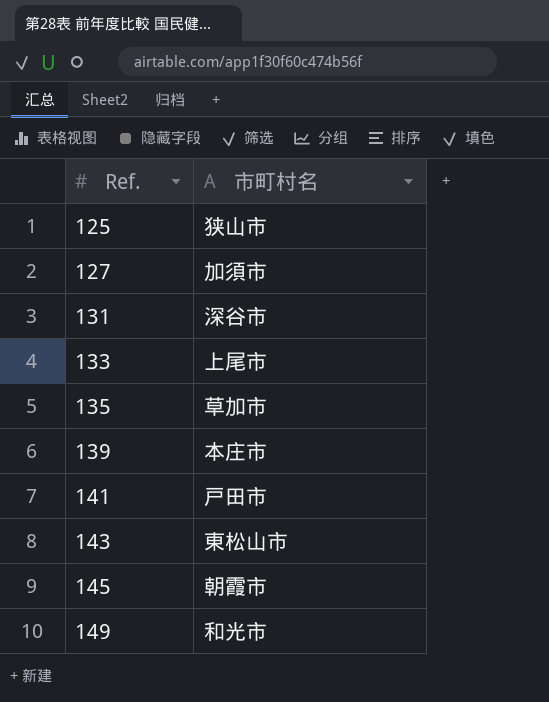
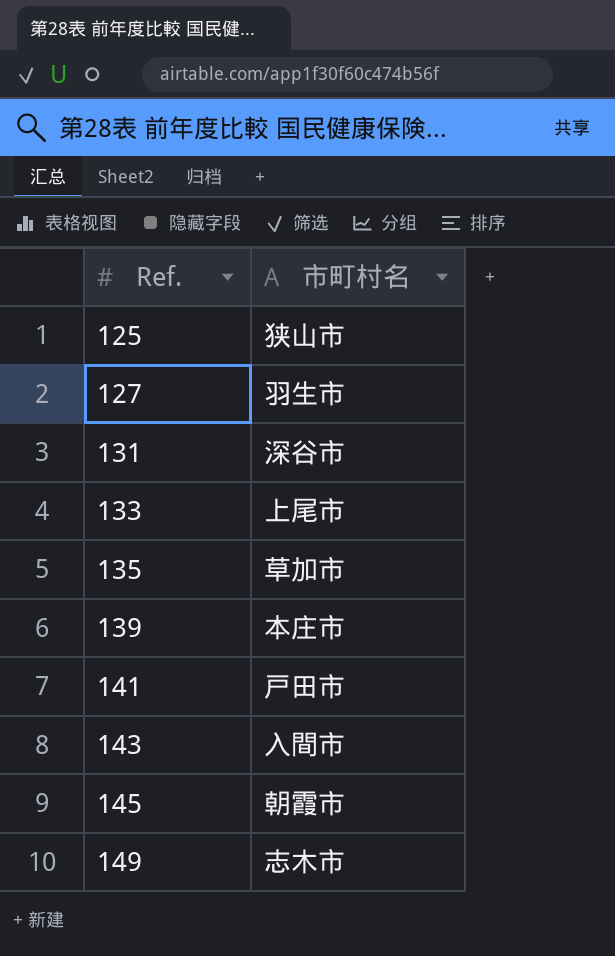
127 | 市町村名: 加須市 -> 羽生市
143 | 市町村名: 東松山市 -> 入間市
149 | 市町村名: 和光市 -> 志木市

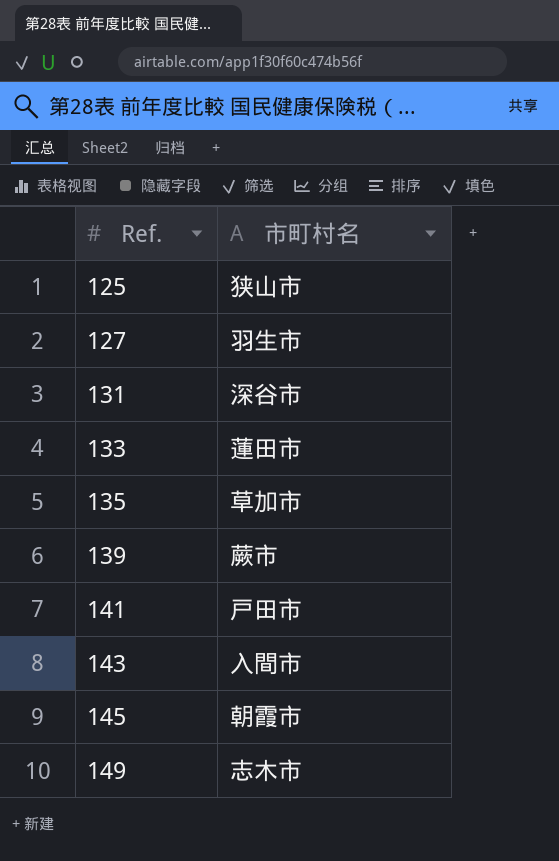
133 | 市町村名: 上尾市 -> 蓮田市
139 | 市町村名: 本庄市 -> 蕨市

